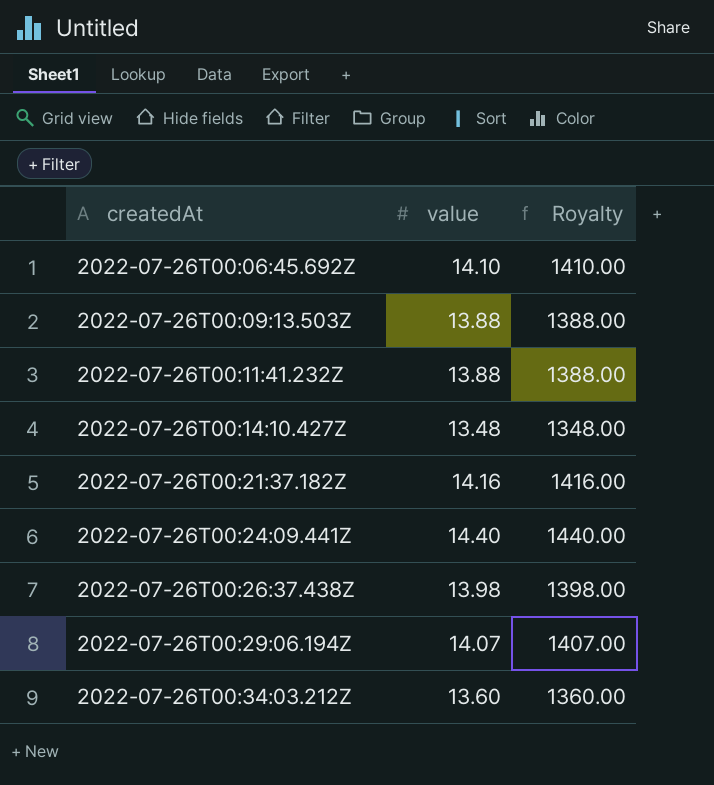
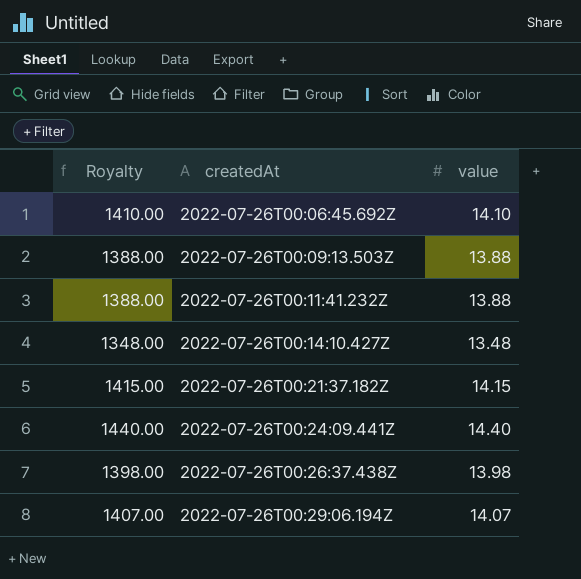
column Royalty | position: 3 -> 1
row 2022-07-26T00:34:03.212Z: 13.60 | 1360.00 -> none
2022-07-26T00:21:37.182Z | Royalty: 1416.00 -> 1415.00
2022-07-26T00:21:37.182Z | value: 14.16 -> 14.15

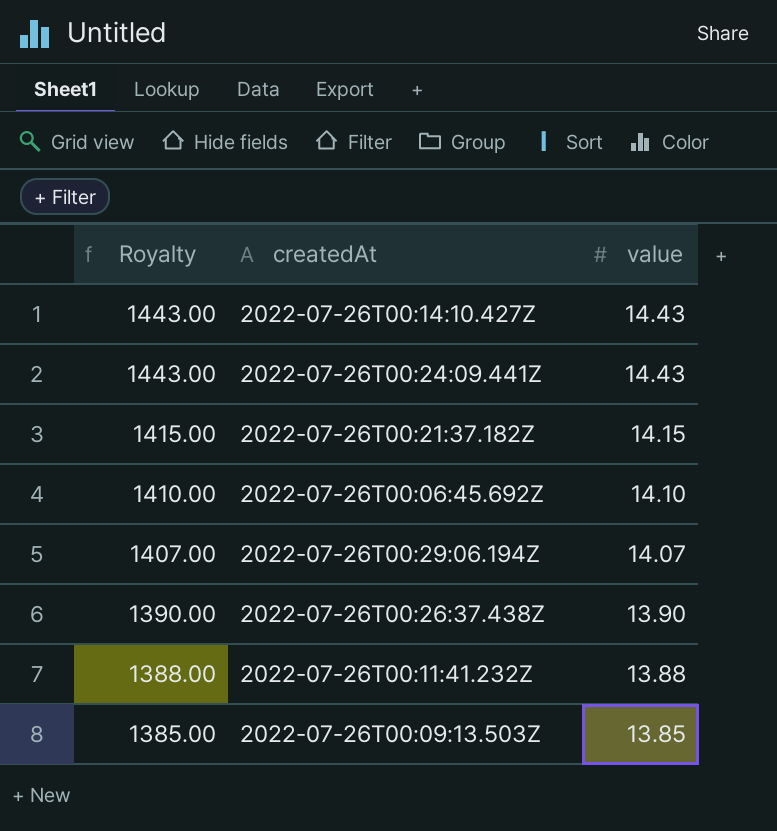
row order: createdAt ascending -> Royalty descending
2022-07-26T00:14:10.427Z | Royalty: 1348.00 -> 1443.00
2022-07-26T00:14:10.427Z | value: 13.48 -> 14.43
2022-07-26T00:24:09.441Z | Royalty: 1440.00 -> 1443.00
2022-07-26T00:24:09.441Z | value: 14.40 -> 14.43
2022-07-26T00:26:37.438Z | Royalty: 1398.00 -> 1390.00
2022-07-26T00:26:37.438Z | value: 13.98 -> 13.90
2022-07-26T00:09:13.503Z | Royalty: 1388.00 -> 1385.00
2022-07-26T00:09:13.503Z | value: 13.88 -> 13.85

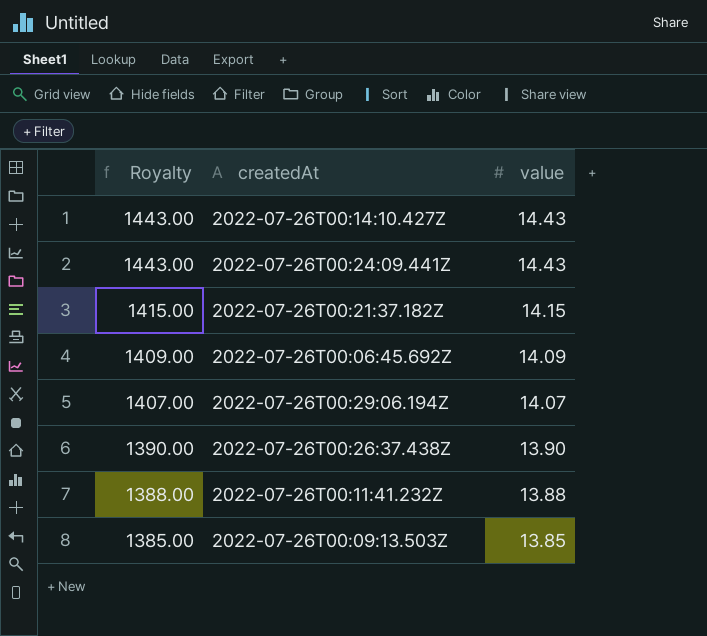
2022-07-26T00:06:45.692Z | Royalty: 1410.00 -> 1409.00
2022-07-26T00:06:45.692Z | value: 14.10 -> 14.09

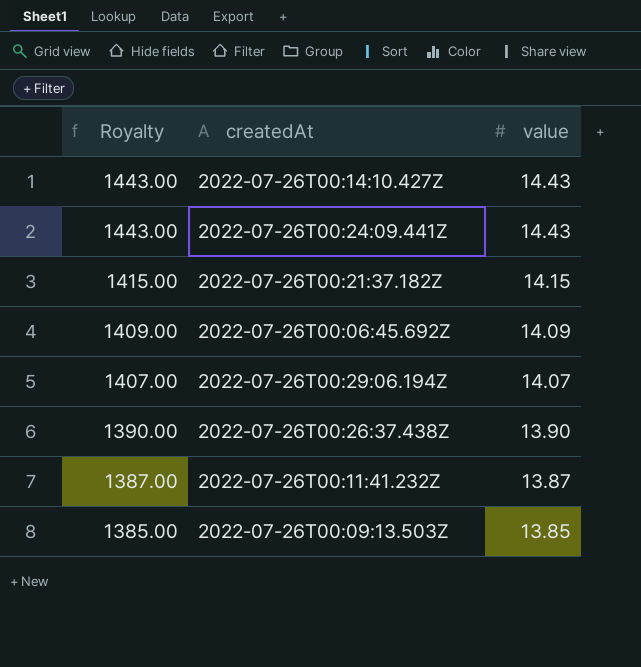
2022-07-26T00:11:41.232Z | Royalty: 1388.00 -> 1387.00
2022-07-26T00:11:41.232Z | value: 13.88 -> 13.87

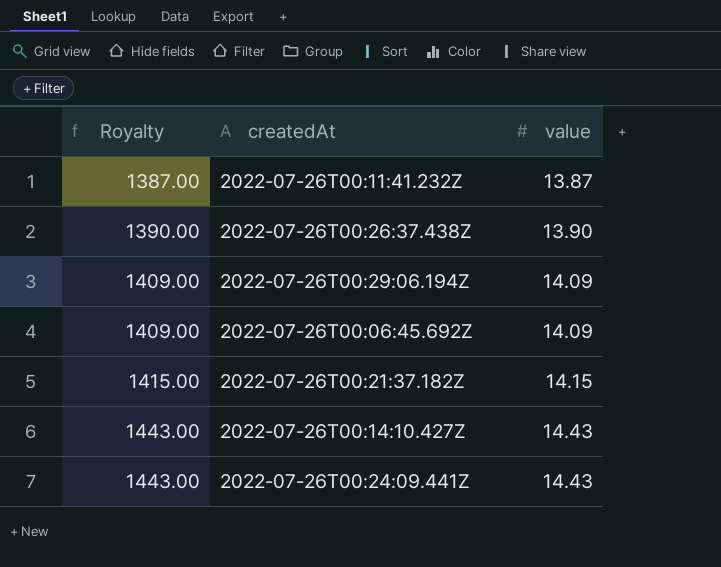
row order: Royalty descending -> Royalty ascending
row 2022-07-26T00:09:13.503Z: 1385.00 | 13.85 -> none
2022-07-26T00:29:06.194Z | Royalty: 1407.00 -> 1409.00
2022-07-26T00:29:06.194Z | value: 14.07 -> 14.09

